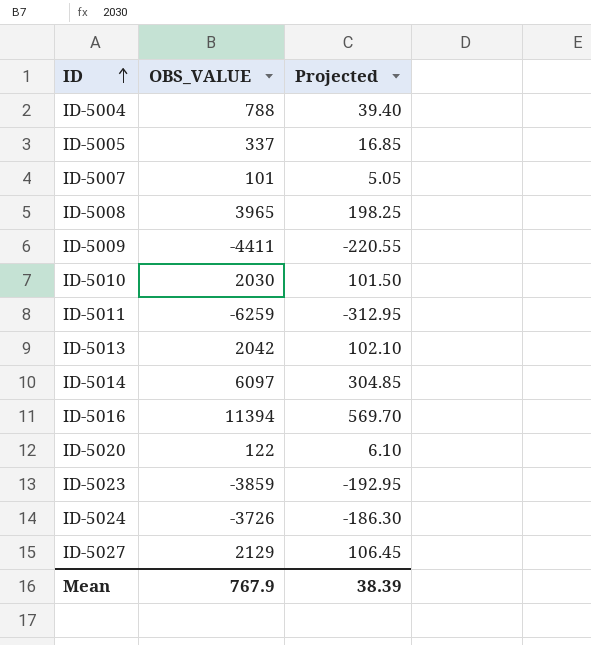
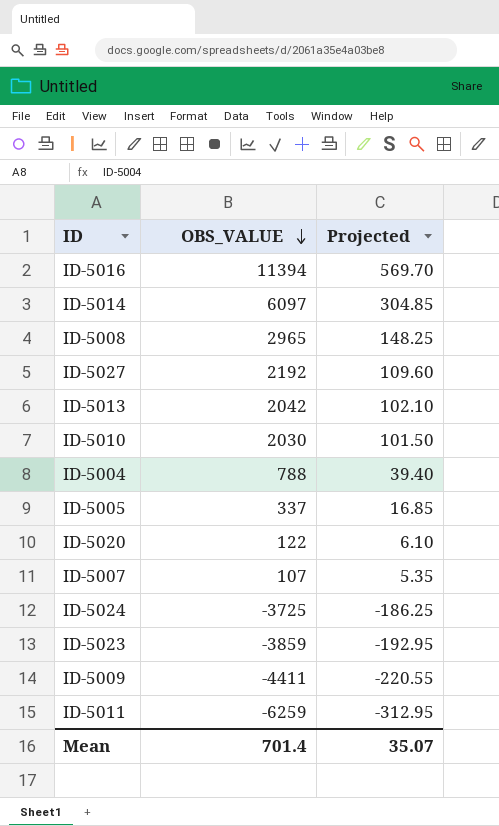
row order: ID ascending -> OBS_VALUE descending
ID-5008 | OBS_VALUE: 3965 -> 2965
ID-5008 | Projected: 198.25 -> 148.25
ID-5027 | OBS_VALUE: 2129 -> 2192
ID-5027 | Projected: 106.45 -> 109.60
ID-5007 | OBS_VALUE: 101 -> 107
ID-5007 | Projected: 5.05 -> 5.35
ID-5024 | OBS_VALUE: -3726 -> -3725
ID-5024 | Projected: -186.30 -> -186.25
Mean | OBS_VALUE: 767.9 -> 701.4
Mean | Projected: 38.39 -> 35.07

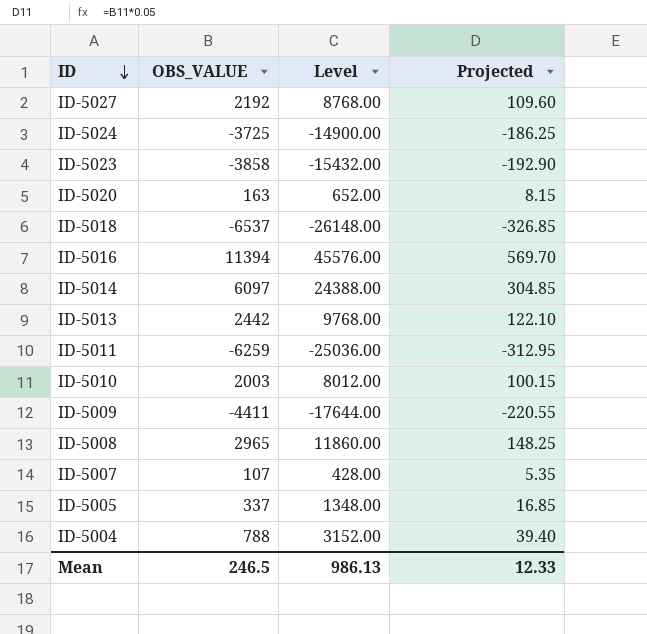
row order: OBS_VALUE descending -> ID descending
column Level | formula: none -> [OBS_VALUE] * 4
ID-5023 | OBS_VALUE: -3859 -> -3858
ID-5023 | Projected: -192.95 -> -192.90
ID-5020 | OBS_VALUE: 122 -> 163
ID-5020 | Projected: 6.10 -> 8.15
row ID-5018: none -> -6537 | -26148.00 | -326.85
ID-5013 | OBS_VALUE: 2042 -> 2442
ID-5013 | Projected: 102.10 -> 122.10
ID-5010 | OBS_VALUE: 2030 -> 2003
ID-5010 | Projected: 101.50 -> 100.15
Mean | OBS_VALUE: 701.4 -> 246.5
Mean | Projected: 35.07 -> 12.33

